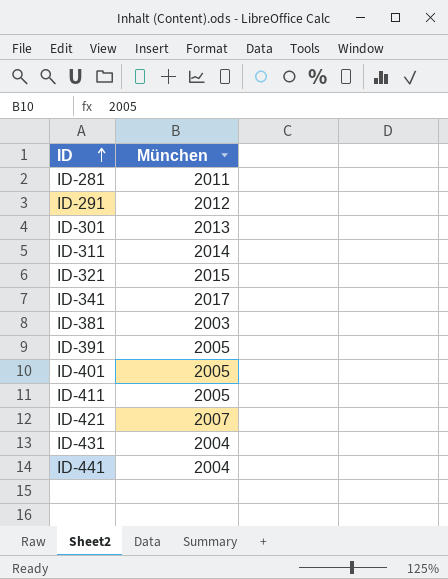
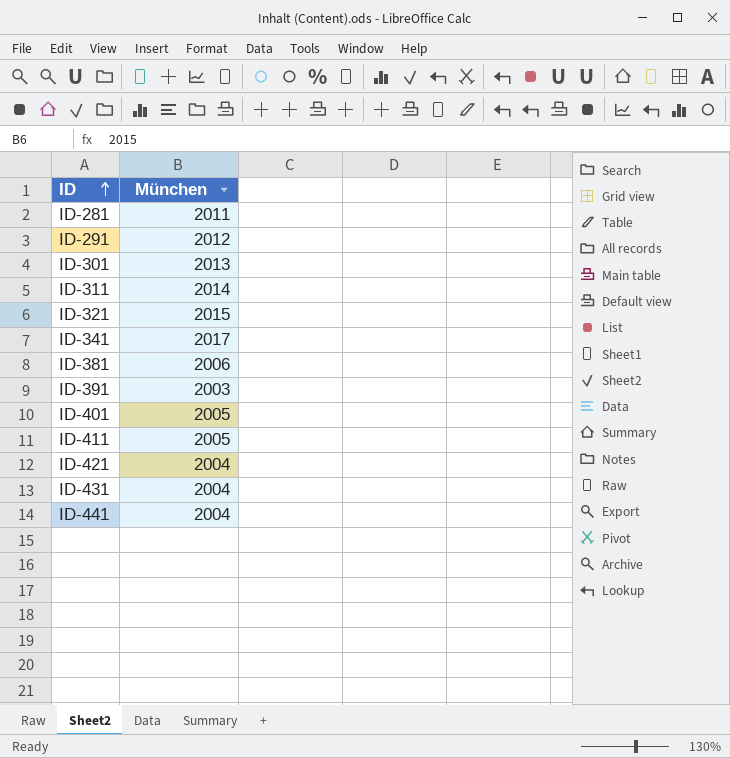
ID-381 | München: 2003 -> 2006
ID-391 | München: 2005 -> 2003
ID-421 | München: 2007 -> 2004

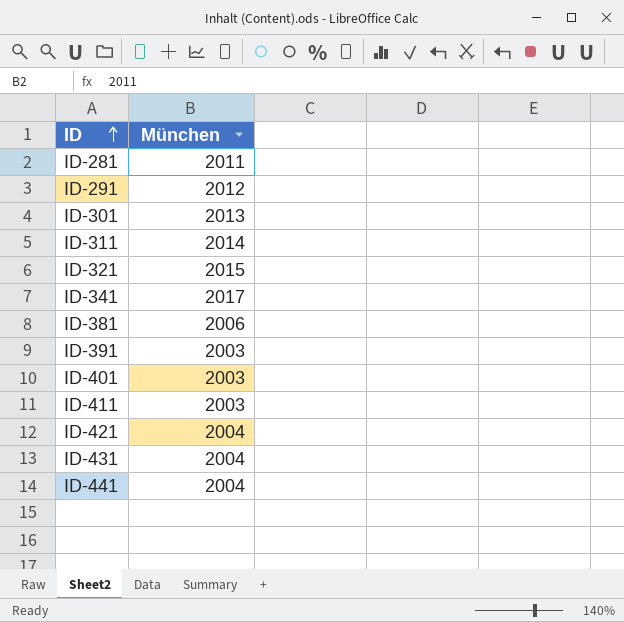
ID-401 | München: 2005 -> 2003
ID-411 | München: 2005 -> 2003

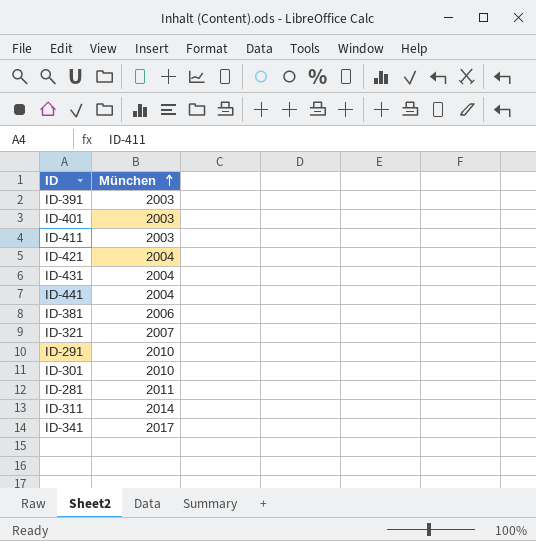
row order: ID ascending -> München ascending
ID-321 | München: 2015 -> 2007
ID-291 | München: 2012 -> 2010
ID-301 | München: 2013 -> 2010

